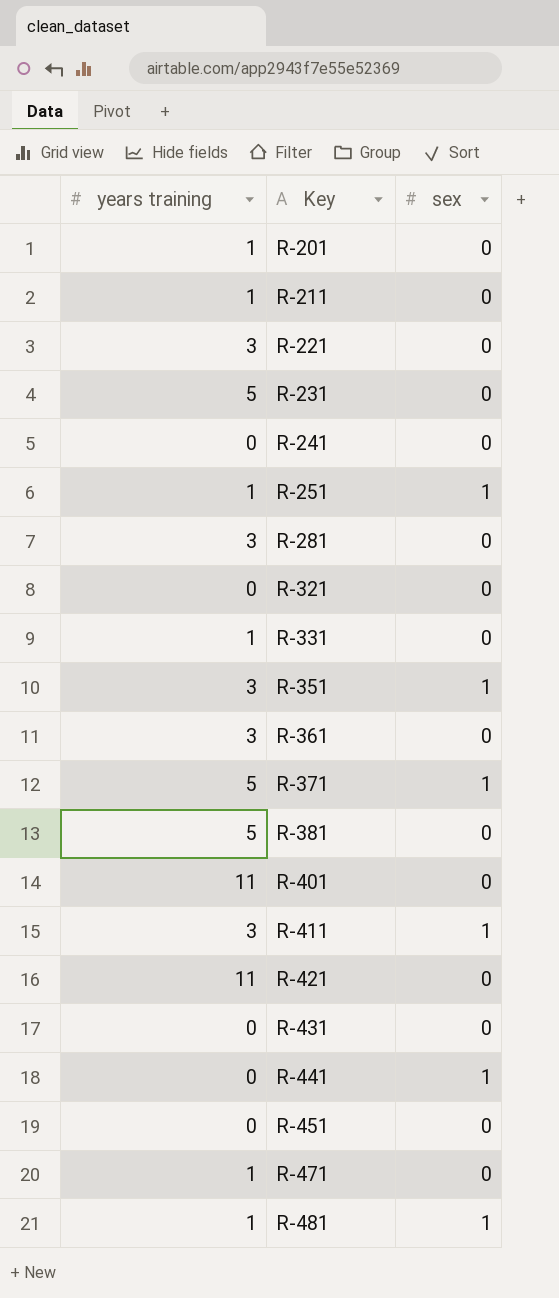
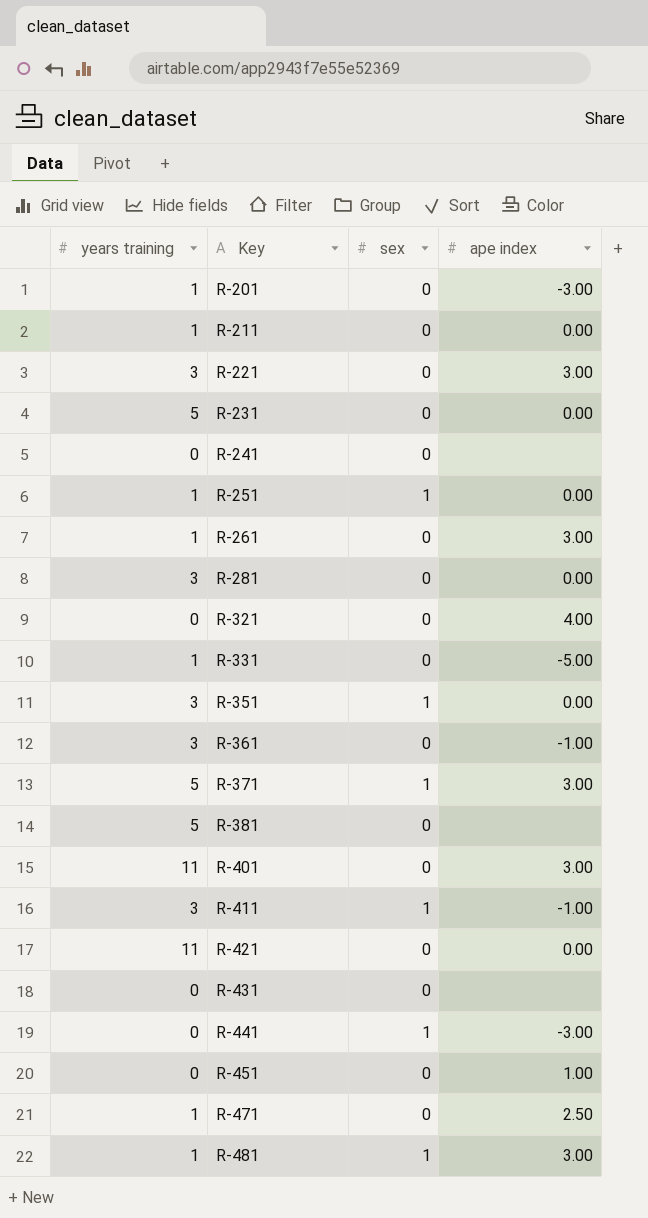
column ape index | position: none -> 4
row R-261: none -> 1 | 0 | 3.00

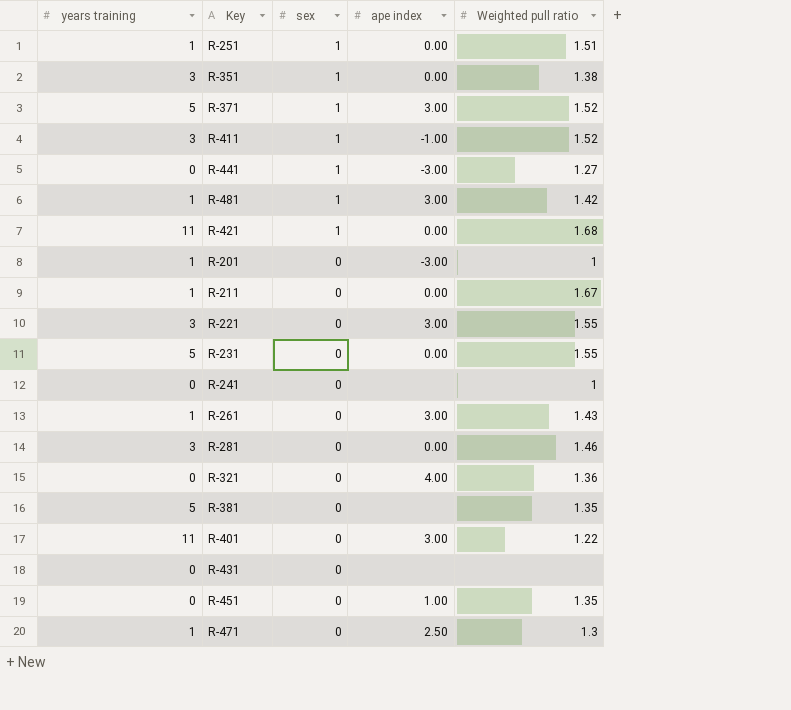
row order: Key ascending -> sex descending
column Weighted pull ratio | position: none -> 5
row R-331: 1 | 0 | -5.00 -> none
row R-361: 3 | 0 | -1.00 -> none
R-421 | sex: 0 -> 1

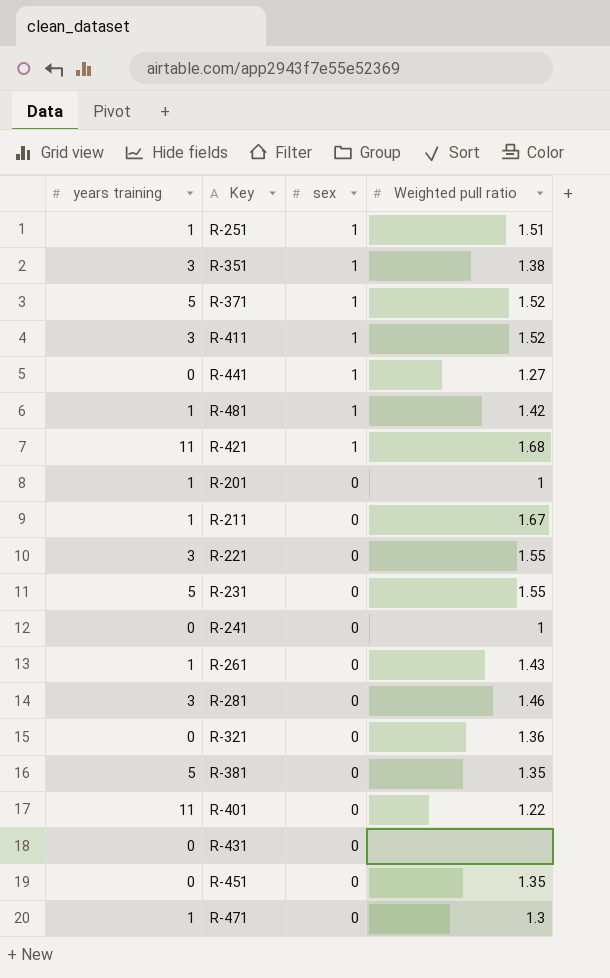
column ape index | position: 4 -> none

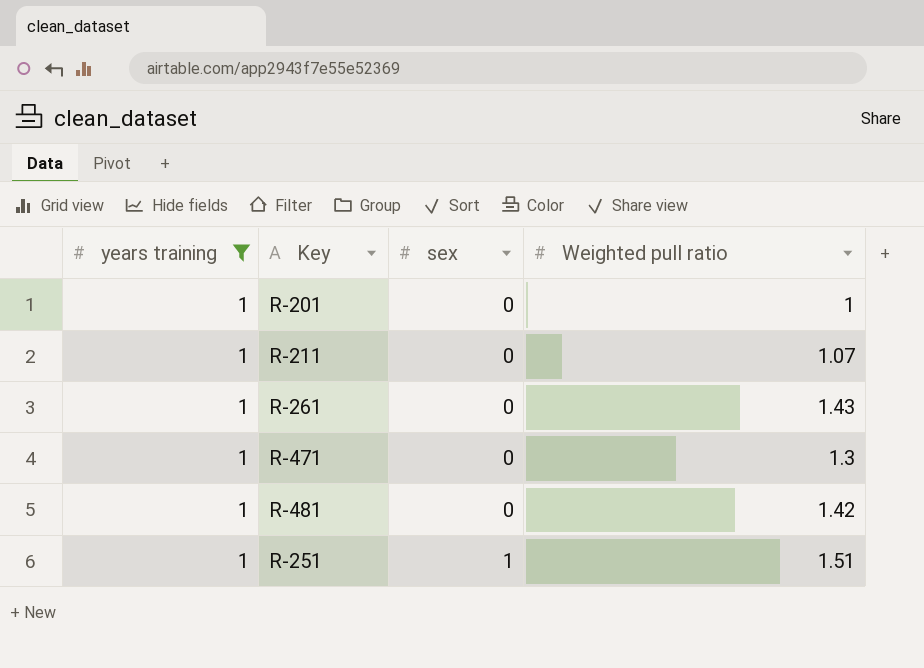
filter: none -> years training = 1
row order: sex descending -> sex ascending
R-211 | Weighted pull ratio: 1.67 -> 1.07
R-481 | sex: 1 -> 0

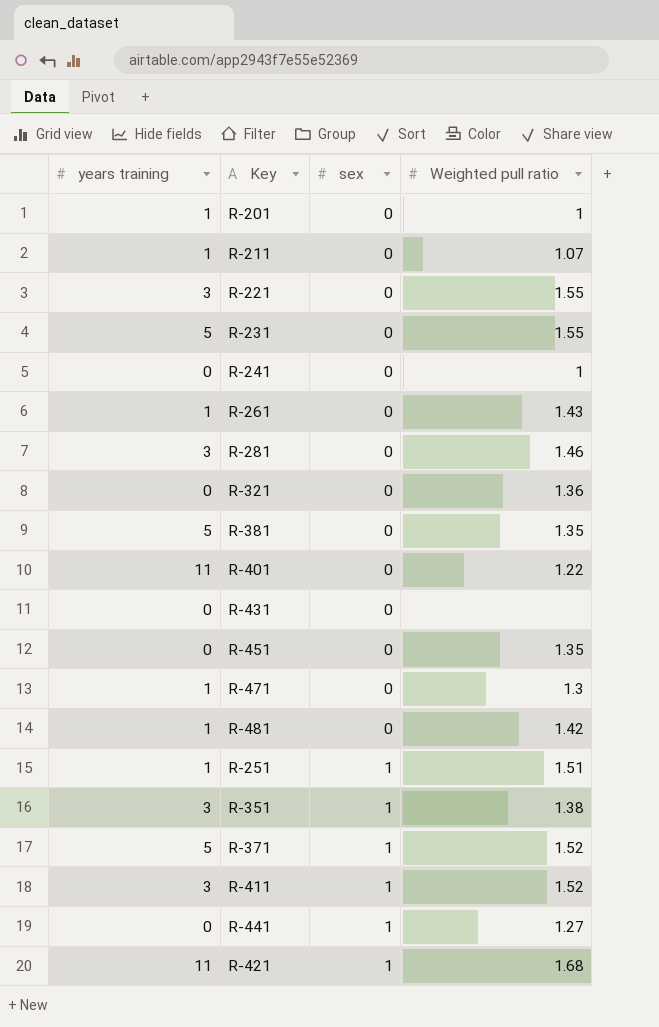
filter: years training = 1 -> none

